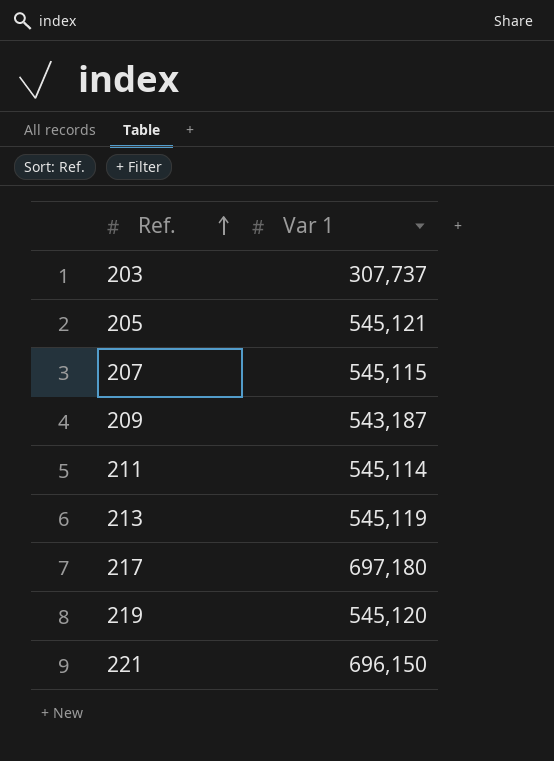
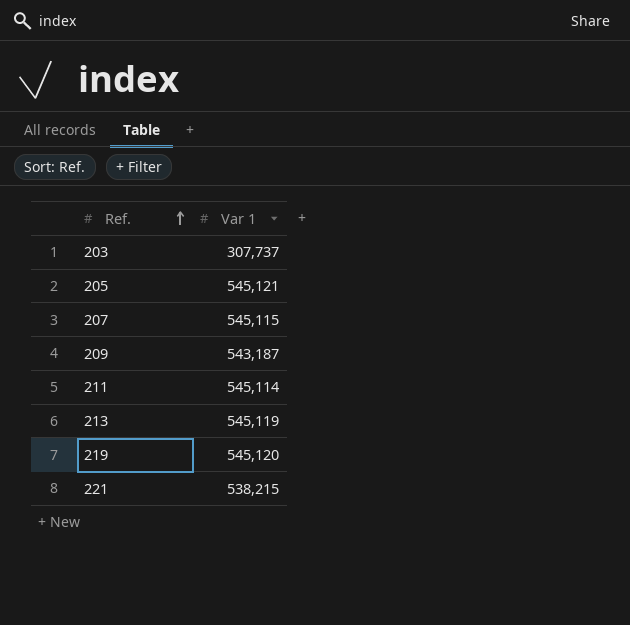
row 217: 697,180 -> none
221 | Var 1: 696,150 -> 538,215

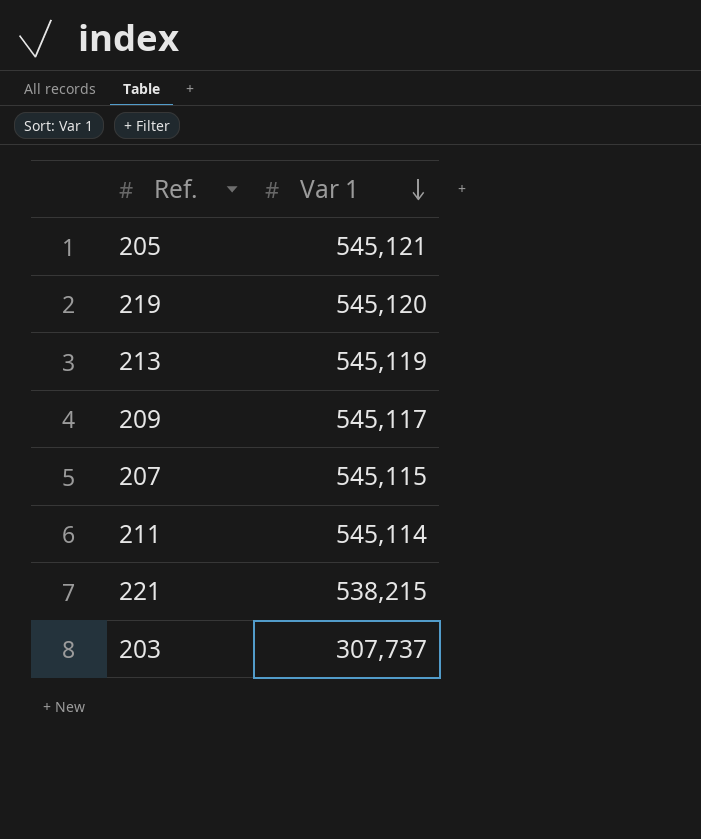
row order: Ref. ascending -> Var 1 descending
209 | Var 1: 543,187 -> 545,117

